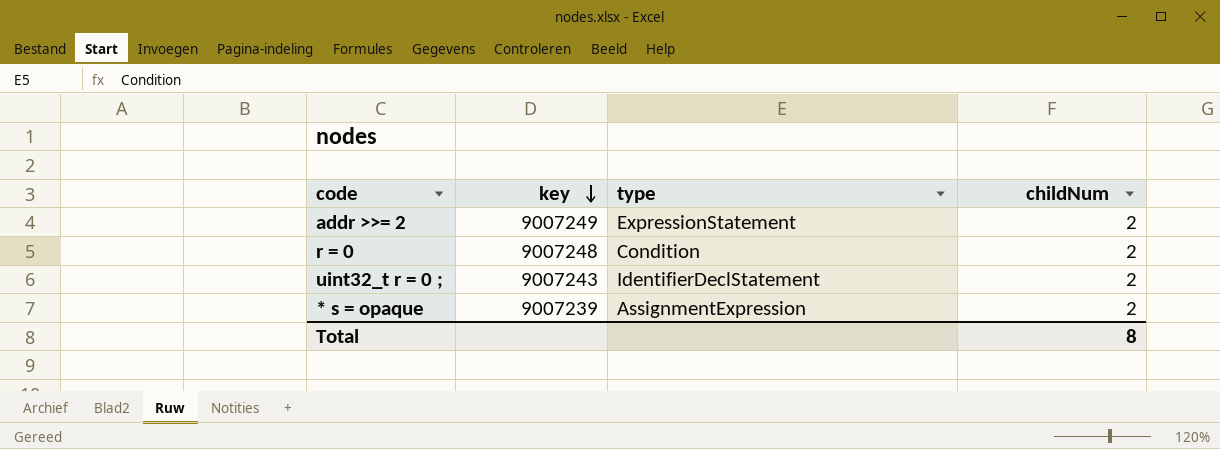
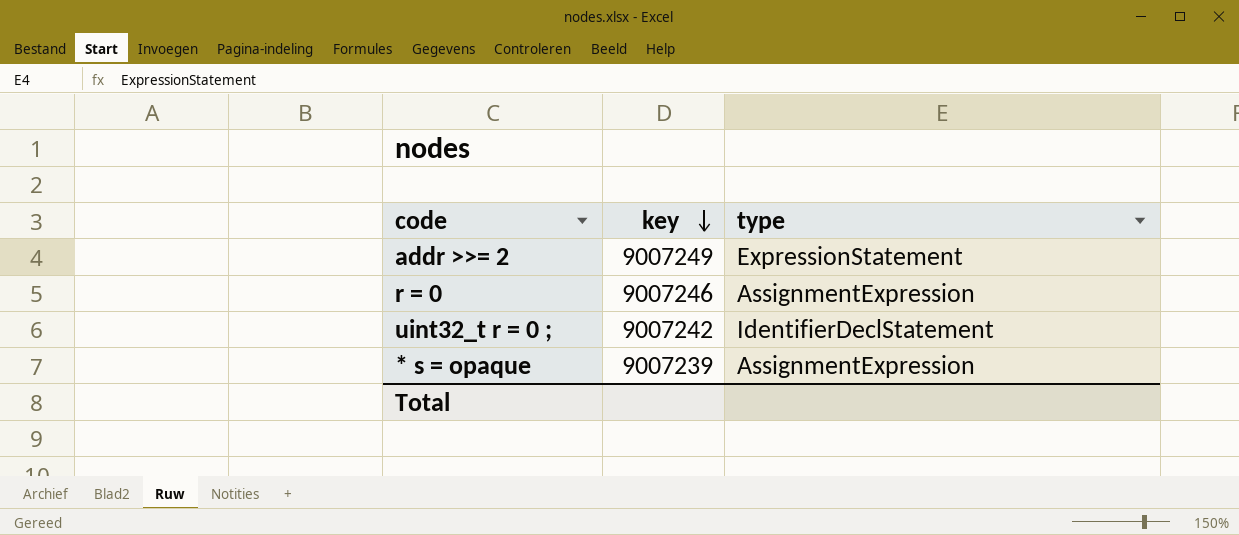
column childNum | position: 4 -> none
r = 0 | key: 9007248 -> 9007246
r = 0 | type: Condition -> AssignmentExpression
uint32_t r = 0 ; | key: 9007243 -> 9007242

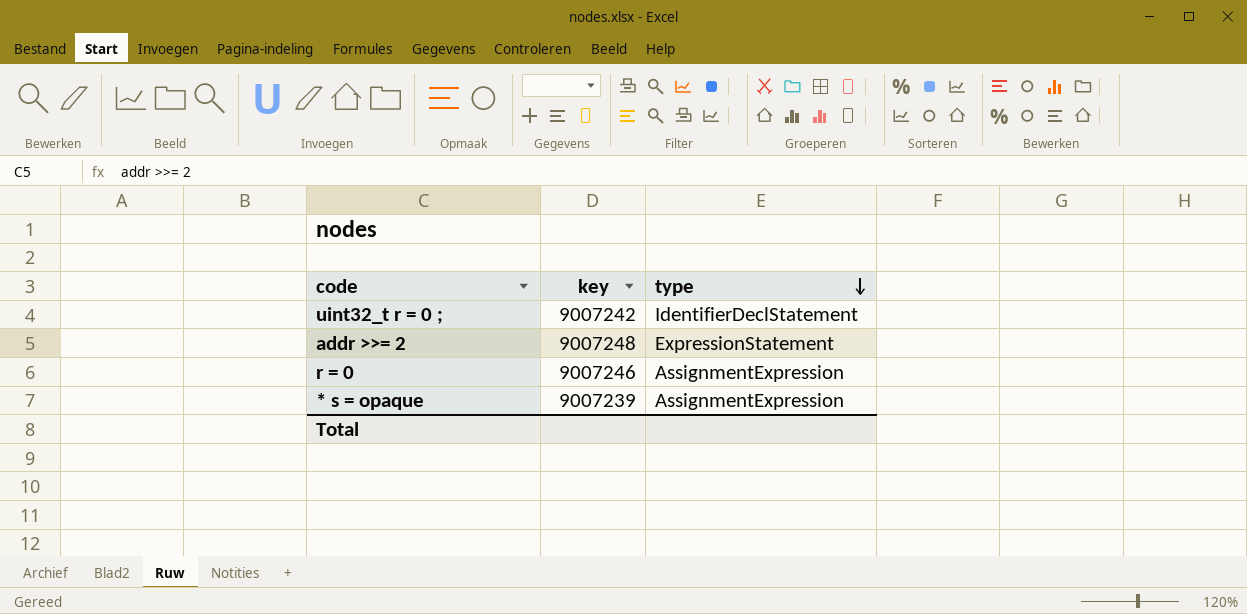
row order: key descending -> type descending
addr >>= 2 | key: 9007249 -> 9007248

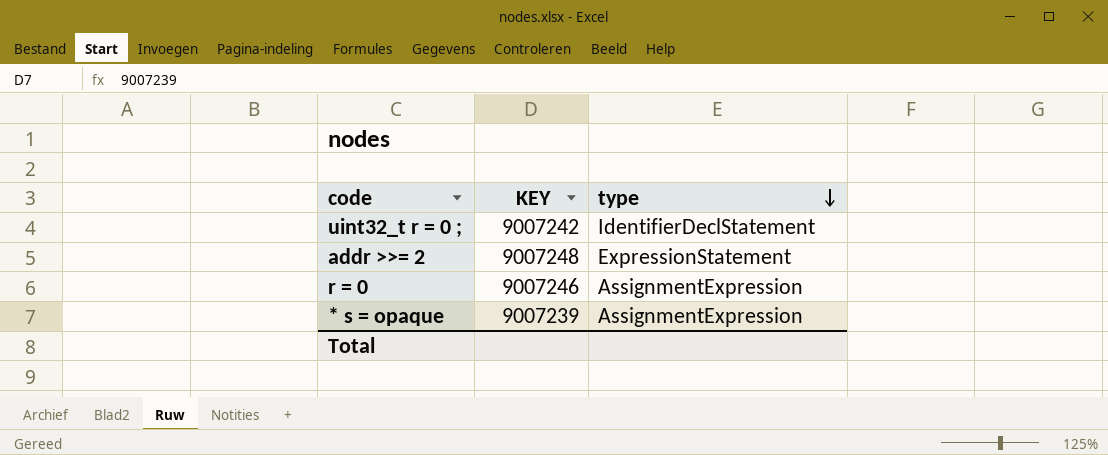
column name: key -> KEY

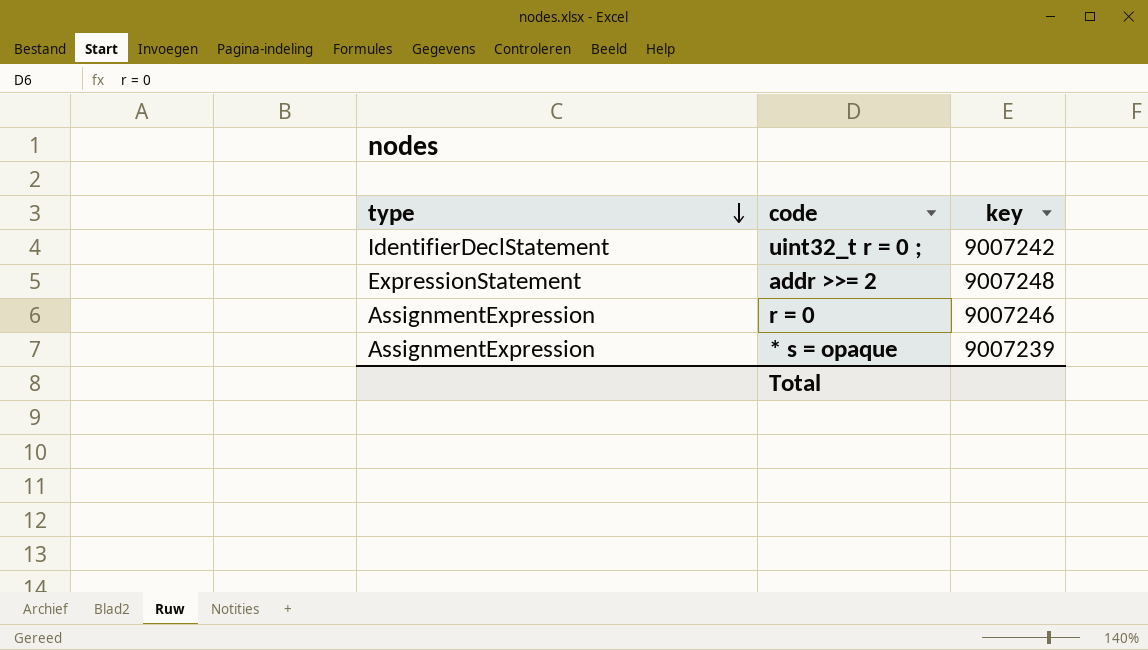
column type | position: 3 -> 1
column name: KEY -> key

